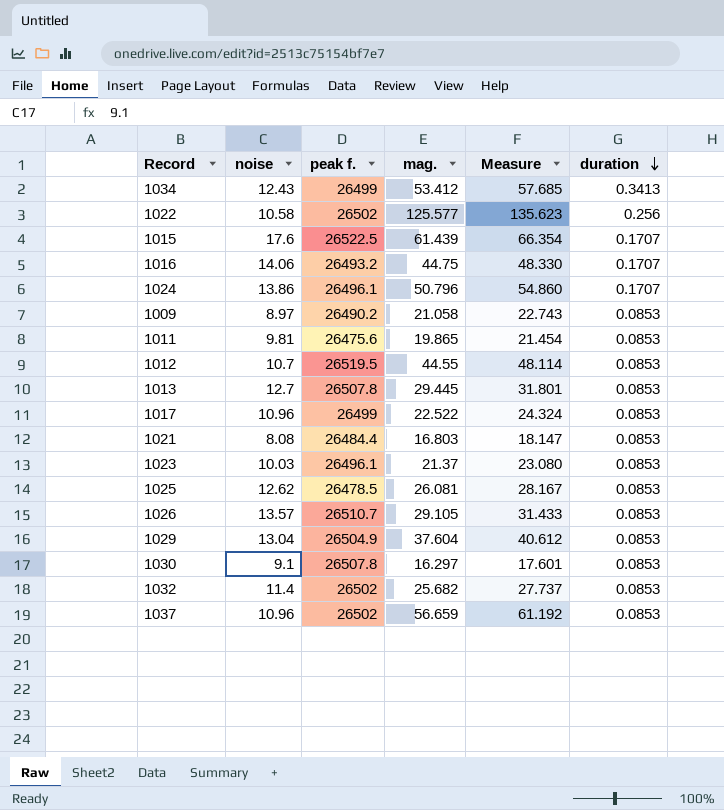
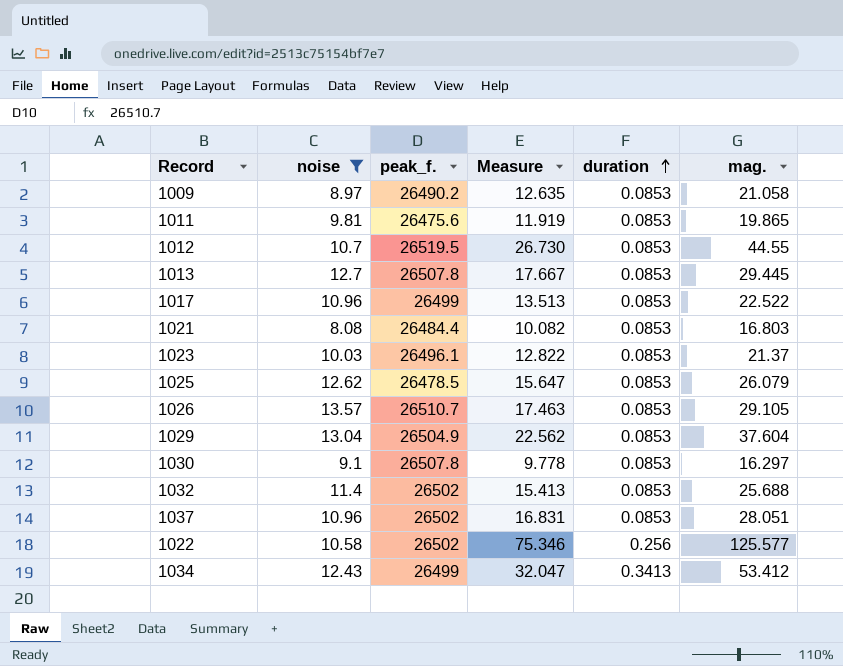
filter: none -> noise <= 13.57
row order: duration descending -> duration ascending
column name: peak f. -> peak_f.
column Measure | formula: [mag.] * 1.08 -> [mag.] * 0.6
column mag. | position: 4 -> 6
1025 | mag.: 26.081 -> 26.079
1032 | mag.: 25.682 -> 25.688
1037 | mag.: 56.659 -> 28.051

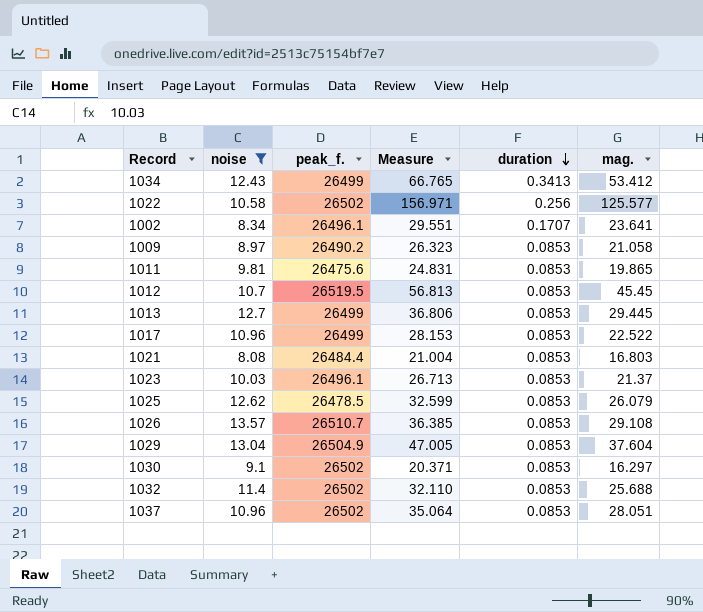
row order: duration ascending -> duration descending
column Measure | formula: [mag.] * 0.6 -> [mag.] * 1.25
row 1002: none -> 8.34 | 26496.1 | 29.551 | 0.1707 | 23.641
1012 | mag.: 44.55 -> 45.45
1013 | peak_f.: 26507.8 -> 26499
1026 | mag.: 29.105 -> 29.108
1030 | peak_f.: 26507.8 -> 26502

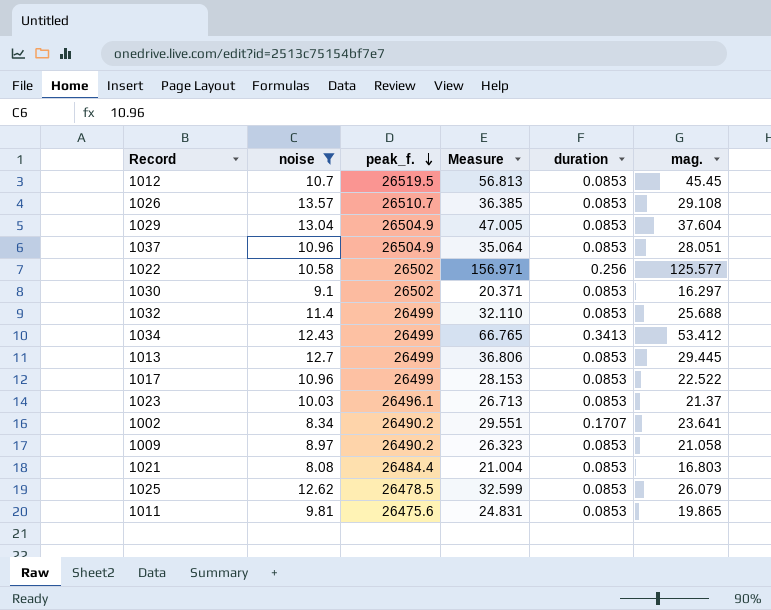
row order: duration descending -> peak_f. descending
1037 | peak_f.: 26502 -> 26504.9
1032 | peak_f.: 26502 -> 26499
1002 | peak_f.: 26496.1 -> 26490.2

